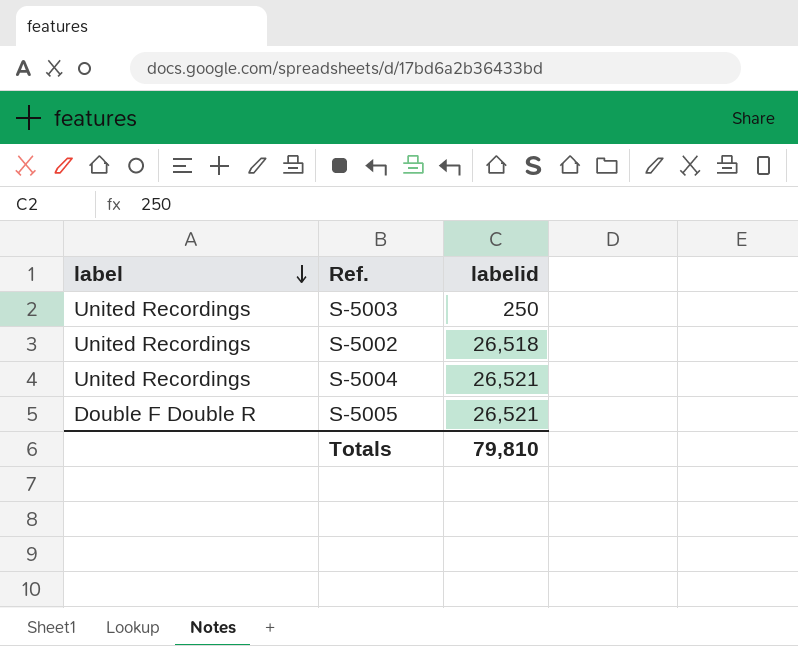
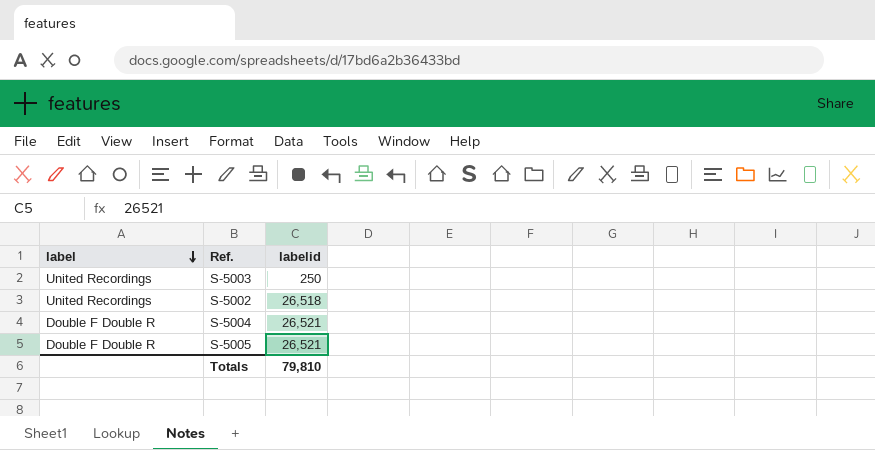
S-5004 | label: United Recordings -> Double F Double R

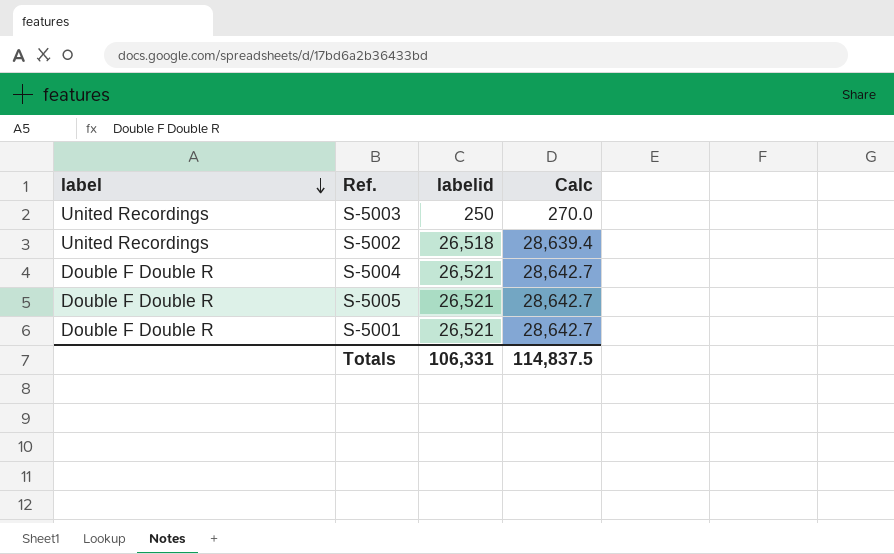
column Calc | formula: none -> [labelid] * 1.08
row S-5001: none -> Double F Double R | 26,521 | 28,642.7
Totals | labelid: 79,810 -> 106,331

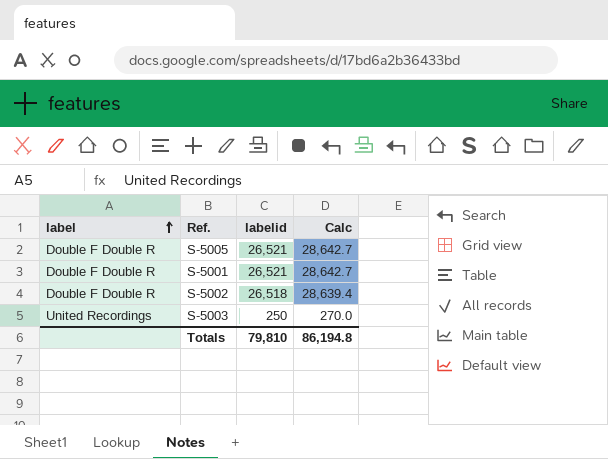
row order: label descending -> label ascending
row S-5004: Double F Double R | 26,521 | 28,642.7 -> none
S-5002 | label: United Recordings -> Double F Double R
Totals | labelid: 106,331 -> 79,810
Totals | Calc: 114,837.5 -> 86,194.8

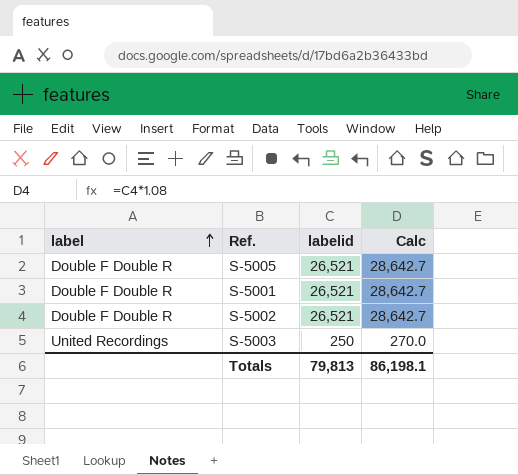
S-5002 | labelid: 26,518 -> 26,521
S-5002 | Calc: 28,639.4 -> 28,642.7
Totals | labelid: 79,810 -> 79,813
Totals | Calc: 86,194.8 -> 86,198.1

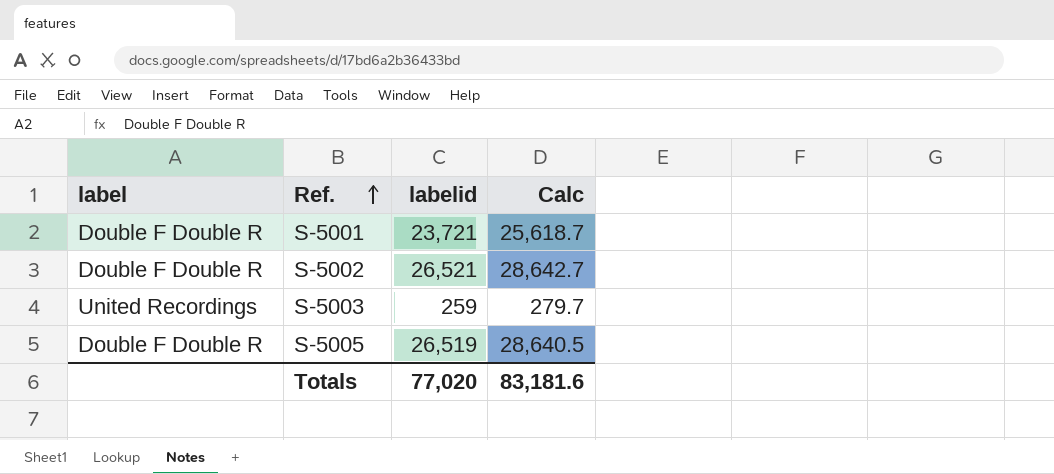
row order: label ascending -> Ref. ascending
S-5001 | labelid: 26,521 -> 23,721
S-5001 | Calc: 28,642.7 -> 25,618.7
S-5003 | labelid: 250 -> 259
S-5003 | Calc: 270.0 -> 279.7
S-5005 | labelid: 26,521 -> 26,519
S-5005 | Calc: 28,642.7 -> 28,640.5
Totals | labelid: 79,813 -> 77,020
Totals | Calc: 86,198.1 -> 83,181.6

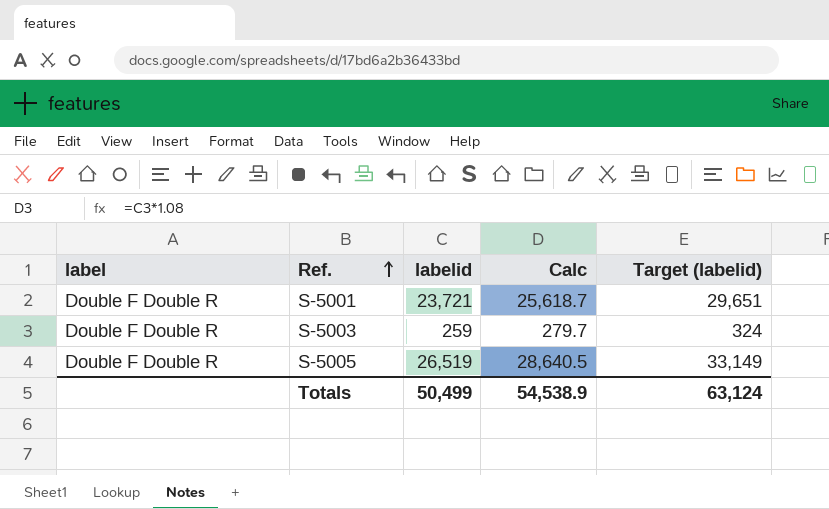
column Target (labelid) | formula: none -> [labelid] * 1.25
row S-5002: Double F Double R | 26,521 | 28,642.7 -> none
S-5003 | label: United Recordings -> Double F Double R
Totals | labelid: 77,020 -> 50,499
Totals | Calc: 83,181.6 -> 54,538.9

